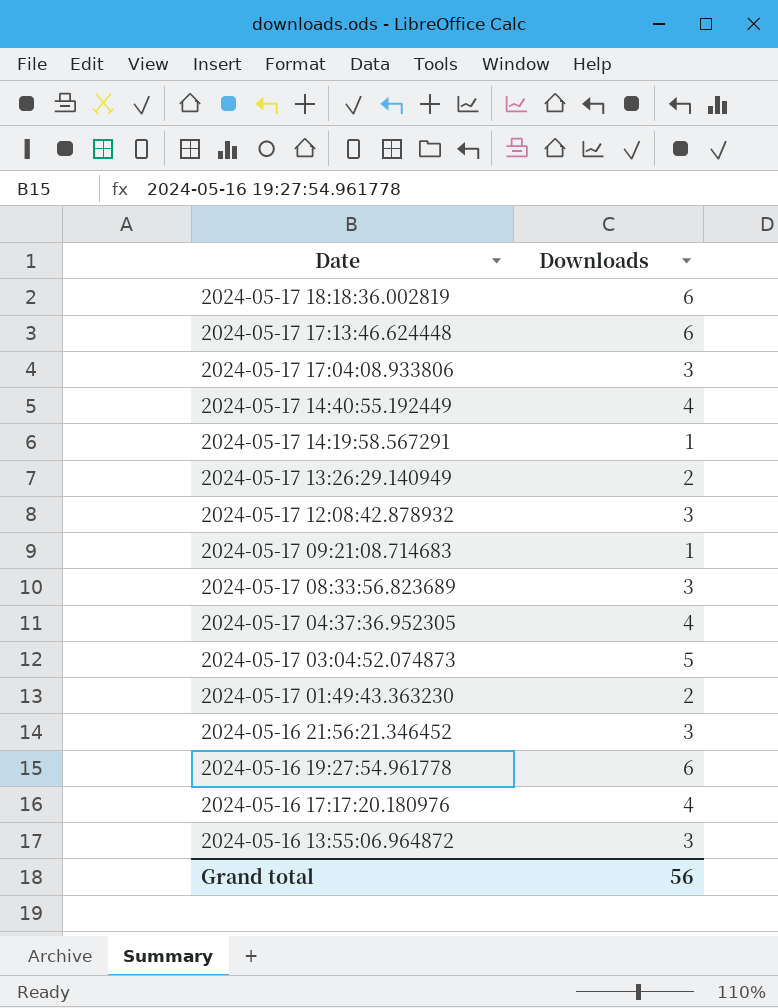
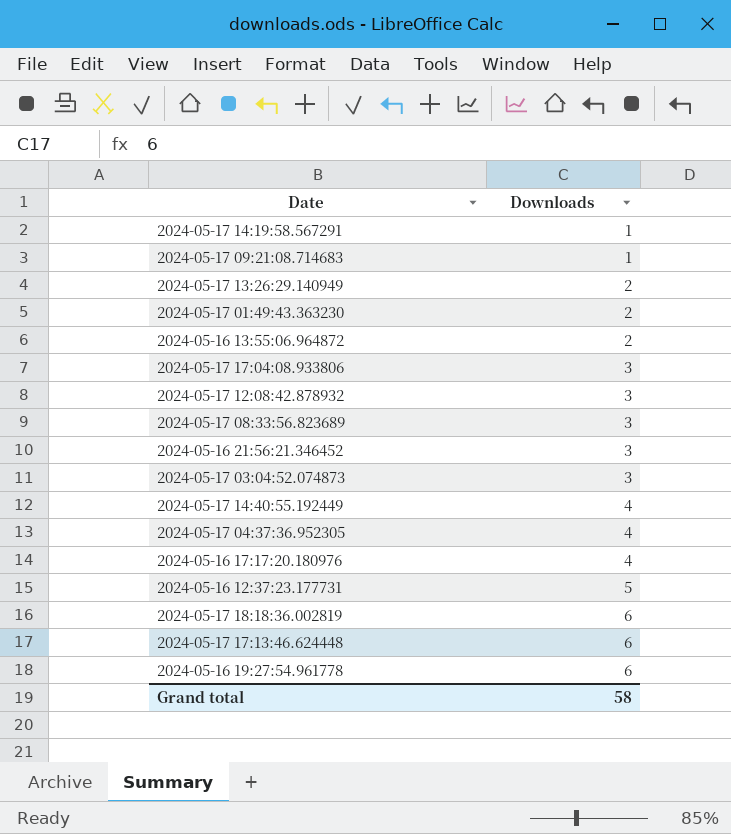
row order: Date descending -> Downloads ascending
2024-05-16 13:55:06.964872 | Downloads: 3 -> 2
2024-05-17 03:04:52.074873 | Downloads: 5 -> 3
row 2024-05-16 12:37:23.177731: none -> 5
Grand total | Downloads: 56 -> 58

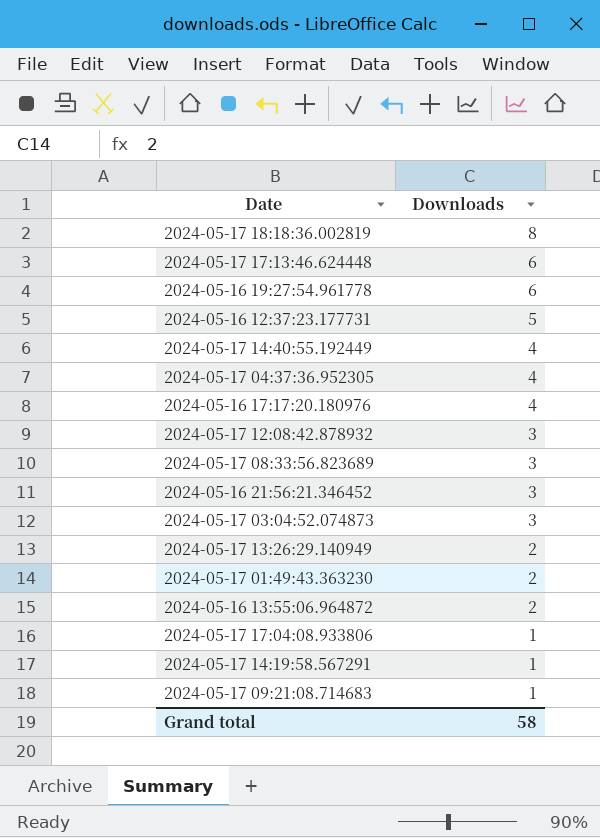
row order: Downloads ascending -> Downloads descending
2024-05-17 18:18:36.002819 | Downloads: 6 -> 8
2024-05-17 17:04:08.933806 | Downloads: 3 -> 1

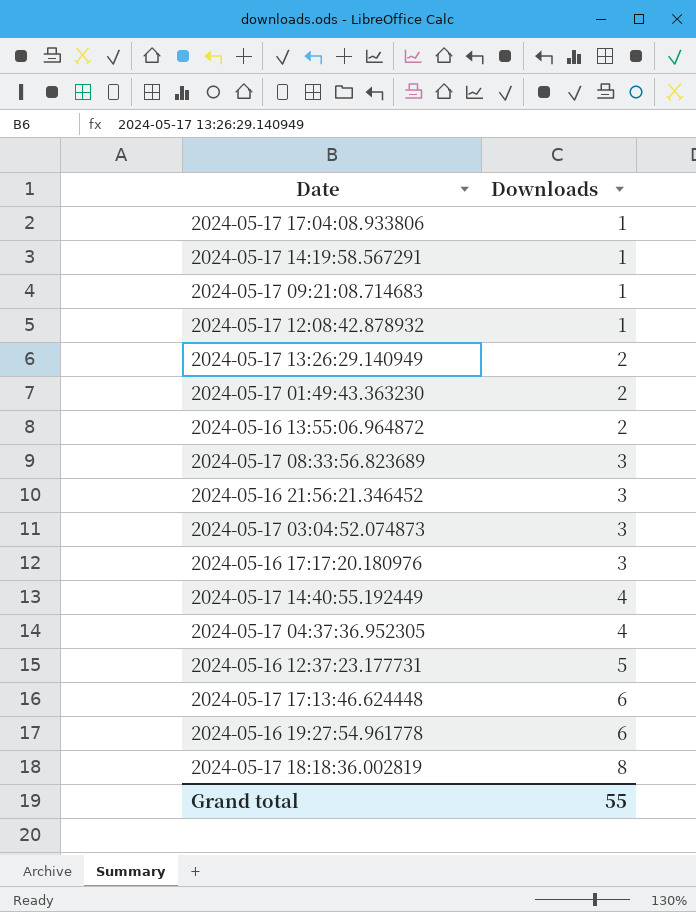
row order: Downloads descending -> Downloads ascending
2024-05-17 12:08:42.878932 | Downloads: 3 -> 1
2024-05-16 17:17:20.180976 | Downloads: 4 -> 3
Grand total | Downloads: 58 -> 55

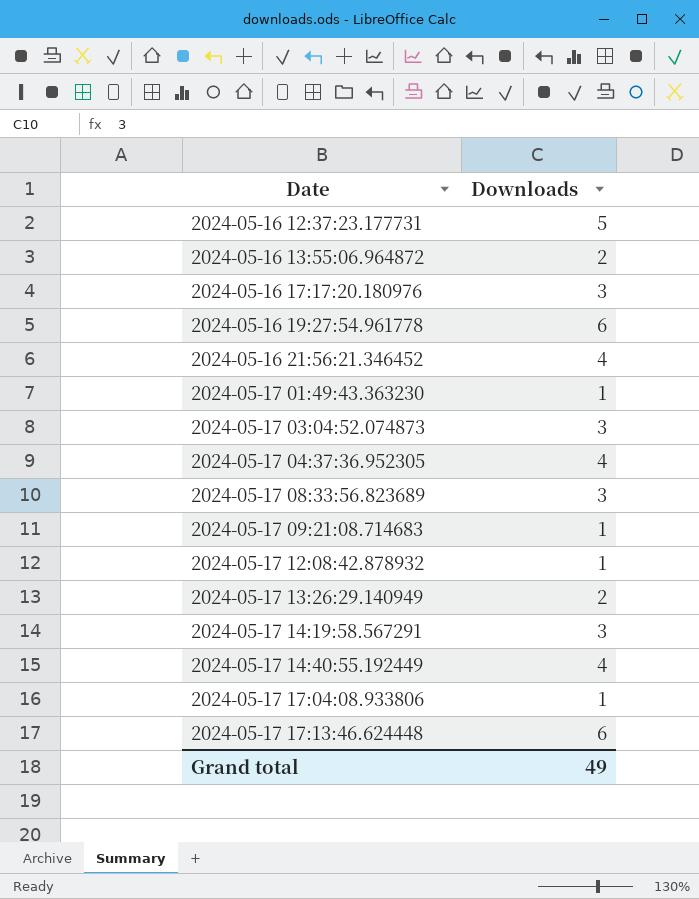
row order: Downloads ascending -> Date ascending
row 2024-05-17 18:18:36.002819: 8 -> none
2024-05-16 21:56:21.346452 | Downloads: 3 -> 4
2024-05-17 01:49:43.363230 | Downloads: 2 -> 1
2024-05-17 14:19:58.567291 | Downloads: 1 -> 3
Grand total | Downloads: 55 -> 49

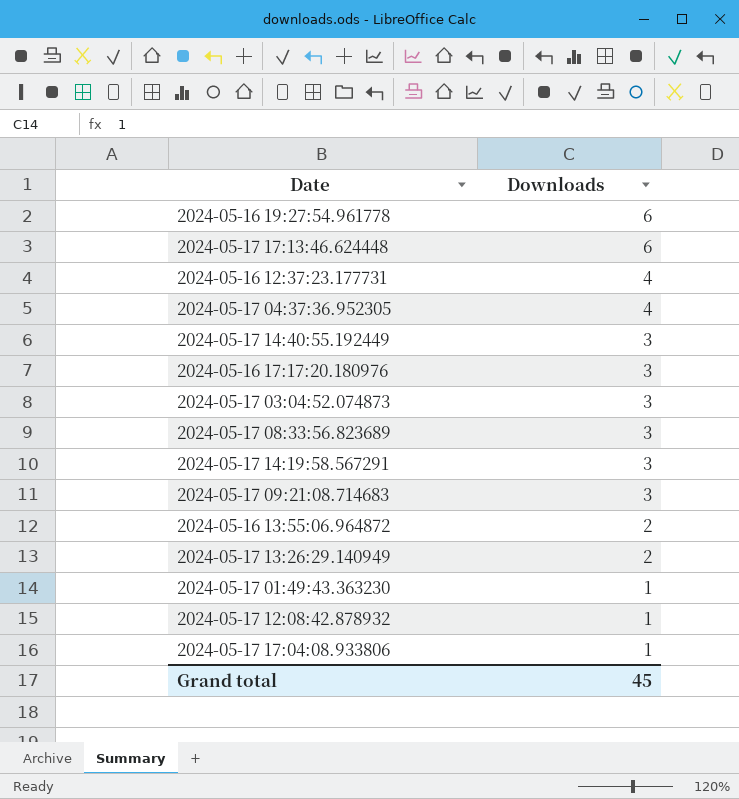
row order: Date ascending -> Downloads descending
row 2024-05-16 21:56:21.346452: 4 -> none
2024-05-16 12:37:23.177731 | Downloads: 5 -> 4
2024-05-17 14:40:55.192449 | Downloads: 4 -> 3
2024-05-17 09:21:08.714683 | Downloads: 1 -> 3
Grand total | Downloads: 49 -> 45

